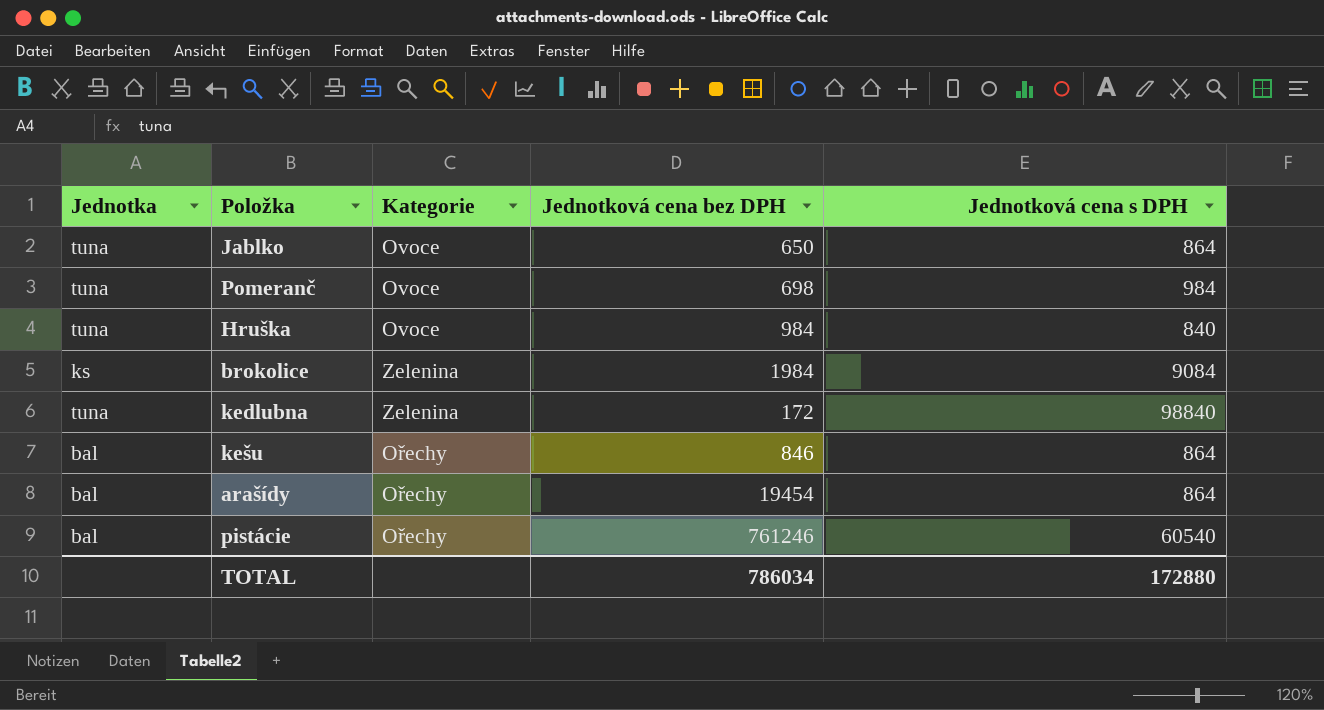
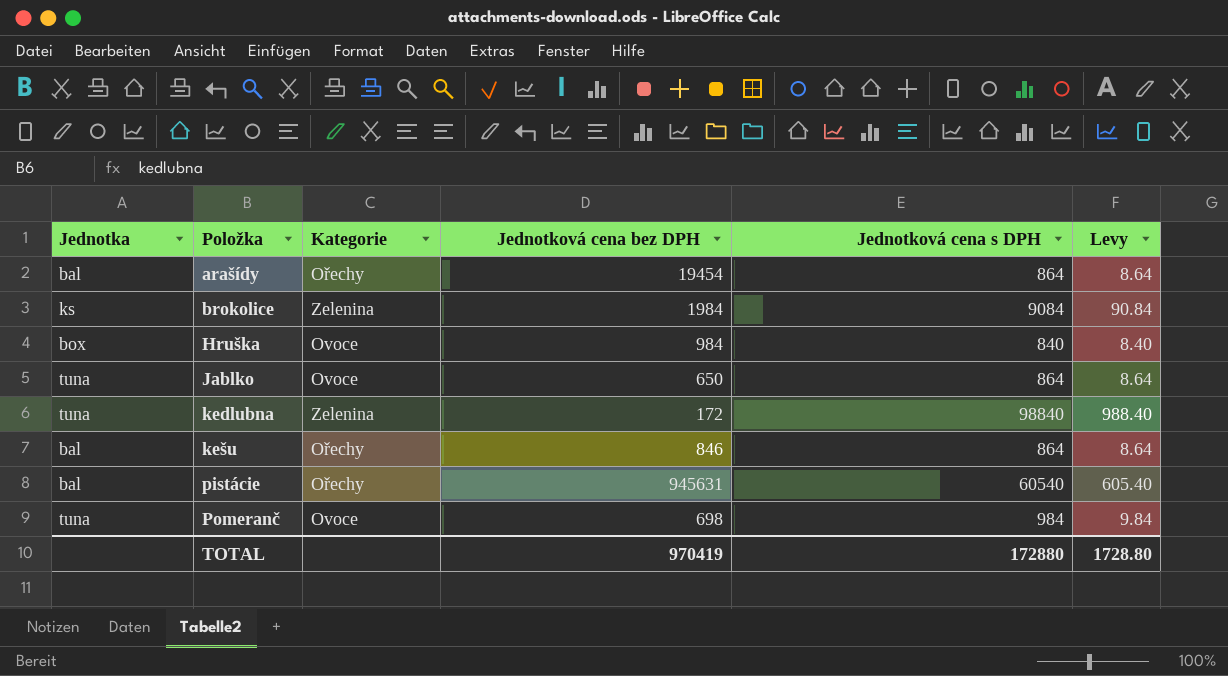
row order: none -> Položka ascending
column Levy | formula: none -> [Jednotková cena s DPH] * 0.01
Hruška | Jednotka: tuna -> box
pistácie | Jednotková cena bez DPH: 761246 -> 945631
TOTAL | Jednotková cena bez DPH: 786034 -> 970419

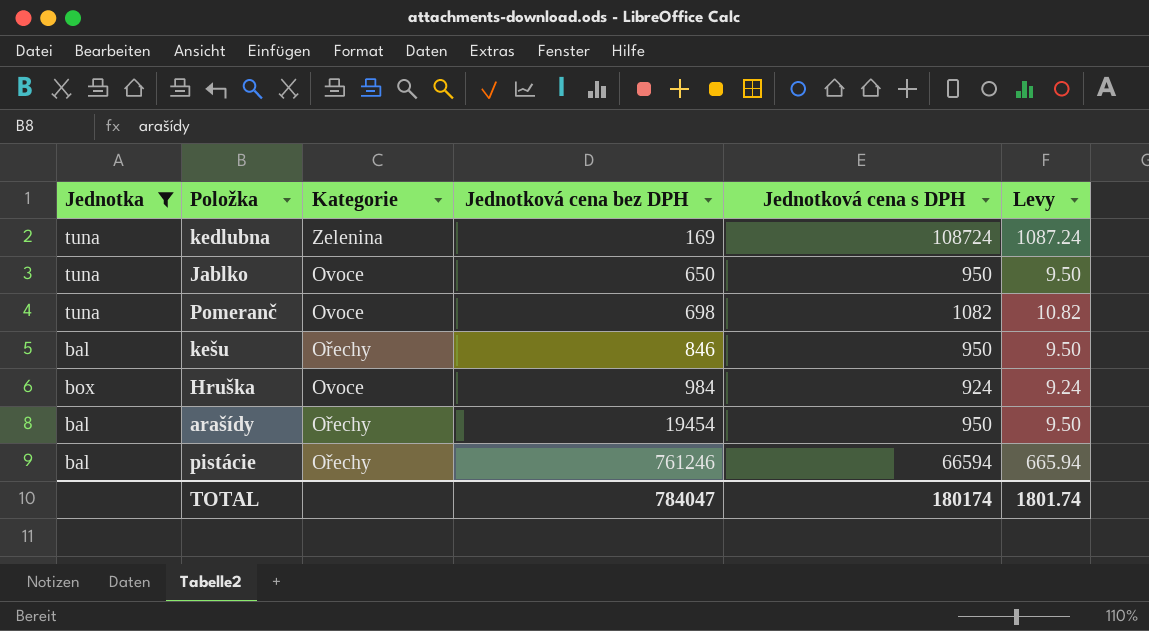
filter: none -> Jednotka != ks
row order: Položka ascending -> Jednotková cena bez DPH ascending
kedlubna | Jednotková cena bez DPH: 172 -> 169
kedlubna | Jednotková cena s DPH: 98840 -> 108724
kedlubna | Levy: 988.40 -> 1087.24
Jablko | Jednotková cena s DPH: 864 -> 950
Jablko | Levy: 8.64 -> 9.50
Pomeranč | Jednotková cena s DPH: 984 -> 1082
Pomeranč | Levy: 9.84 -> 10.82
kešu | Jednotková cena s DPH: 864 -> 950
kešu | Levy: 8.64 -> 9.50
Hruška | Jednotková cena s DPH: 840 -> 924
Hruška | Levy: 8.40 -> 9.24
arašídy | Jednotková cena s DPH: 864 -> 950
arašídy | Levy: 8.64 -> 9.50
pistácie | Jednotková cena bez DPH: 945631 -> 761246
pistácie | Jednotková cena s DPH: 60540 -> 66594
pistácie | Levy: 605.40 -> 665.94
TOTAL | Jednotková cena bez DPH: 970419 -> 784047
TOTAL | Jednotková cena s DPH: 172880 -> 180174
TOTAL | Levy: 1728.80 -> 1801.74

